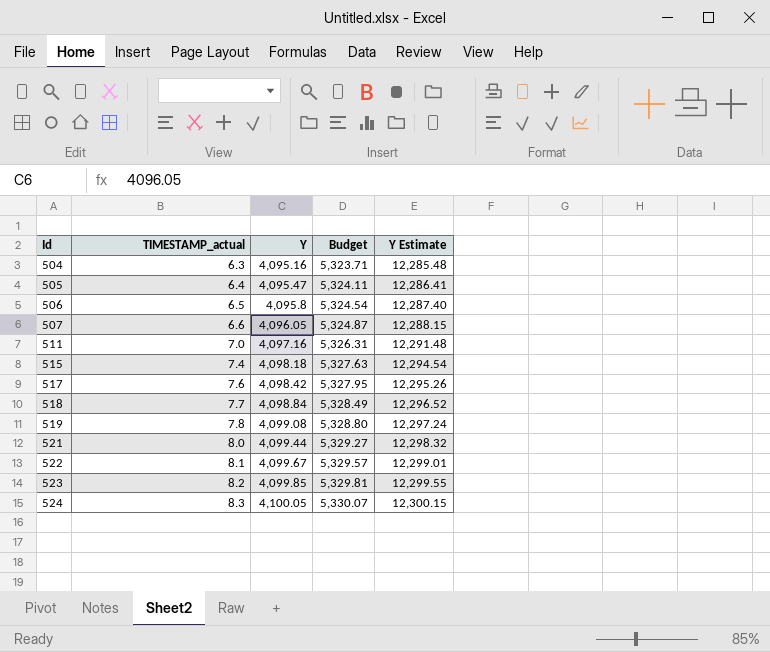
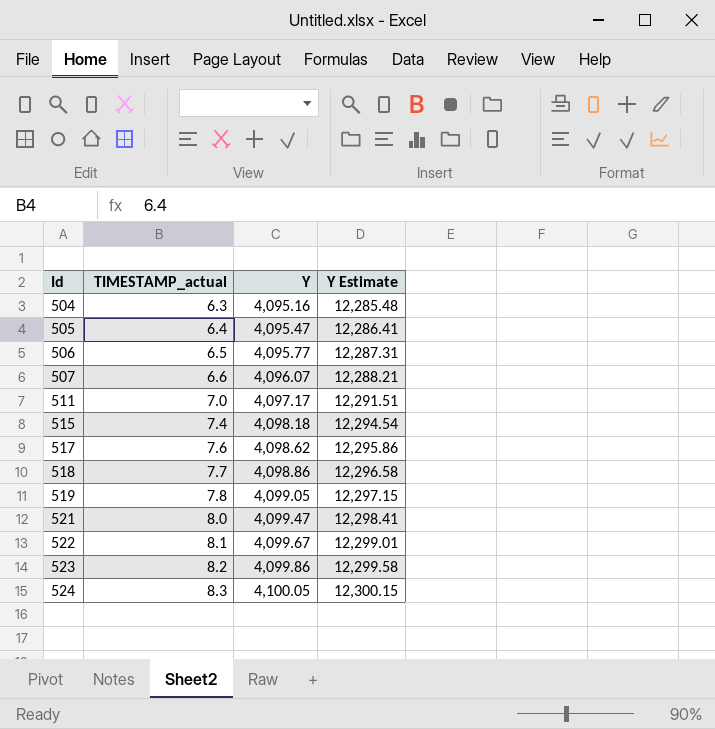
column Budget | formula: [Y] * 1.3 -> none
506 | Y: 4,095.8 -> 4,095.77
506 | Y Estimate: 12,287.40 -> 12,287.31
507 | Y: 4,096.05 -> 4,096.07
507 | Y Estimate: 12,288.15 -> 12,288.21
511 | Y: 4,097.16 -> 4,097.17
511 | Y Estimate: 12,291.48 -> 12,291.51
517 | Y: 4,098.42 -> 4,098.62
517 | Y Estimate: 12,295.26 -> 12,295.86
518 | Y: 4,098.84 -> 4,098.86
518 | Y Estimate: 12,296.52 -> 12,296.58
519 | Y: 4,099.08 -> 4,099.05
519 | Y Estimate: 12,297.24 -> 12,297.15
521 | Y: 4,099.44 -> 4,099.47
521 | Y Estimate: 12,298.32 -> 12,298.41
523 | Y: 4,099.85 -> 4,099.86
523 | Y Estimate: 12,299.55 -> 12,299.58

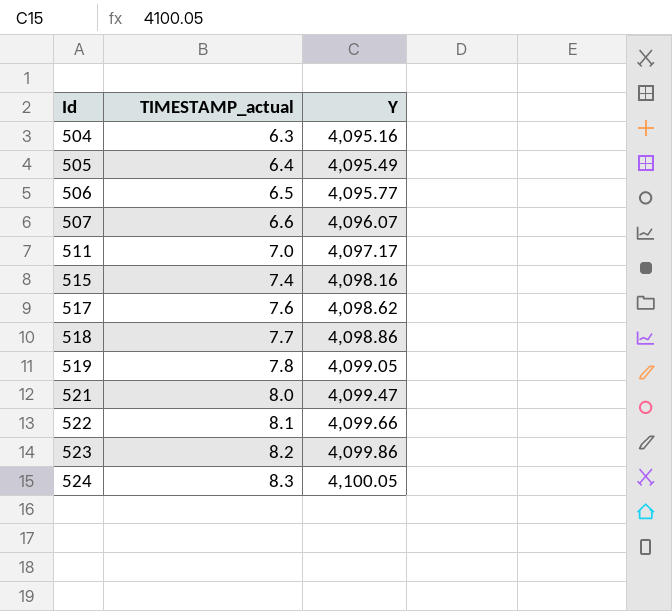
column Y Estimate | formula: [Y] * 3 -> none
505 | Y: 4,095.47 -> 4,095.49
515 | Y: 4,098.18 -> 4,098.16
522 | Y: 4,099.67 -> 4,099.66

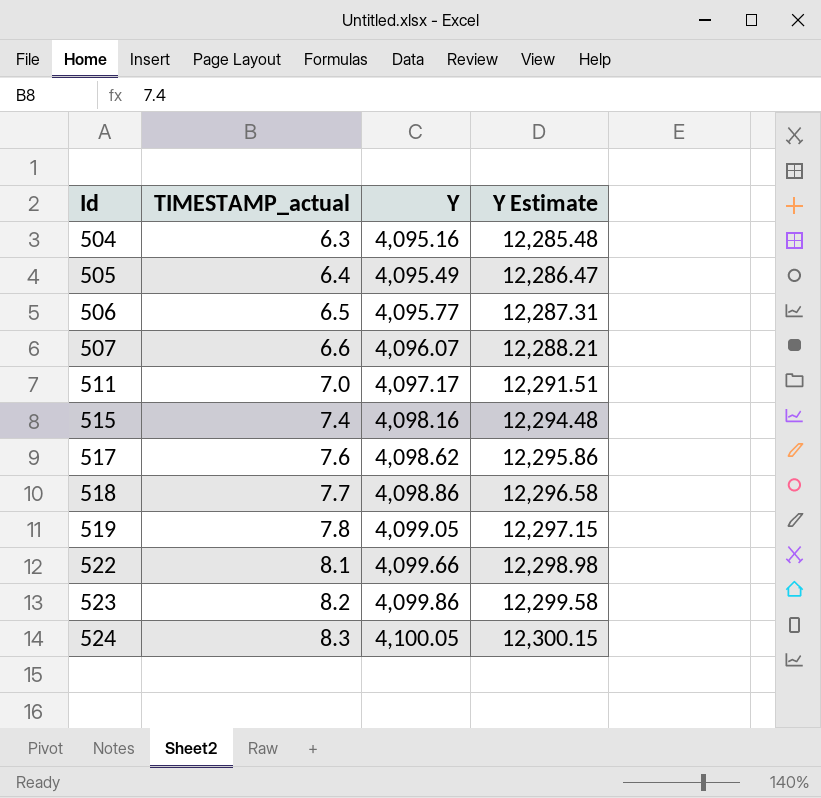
column Y Estimate | formula: none -> [Y] * 3
row 521: 8.0 | 4,099.47 -> none

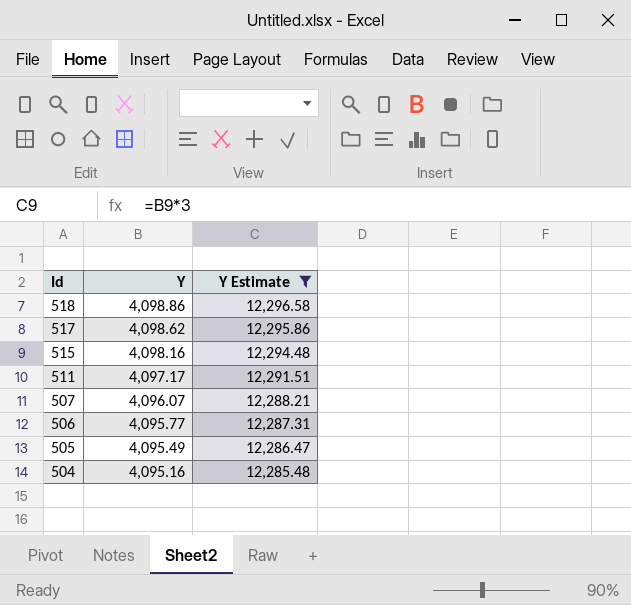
filter: none -> Y Estimate <= 12,296.58
row order: Id ascending -> Id descending
column TIMESTAMP_actual | position: 2 -> none

